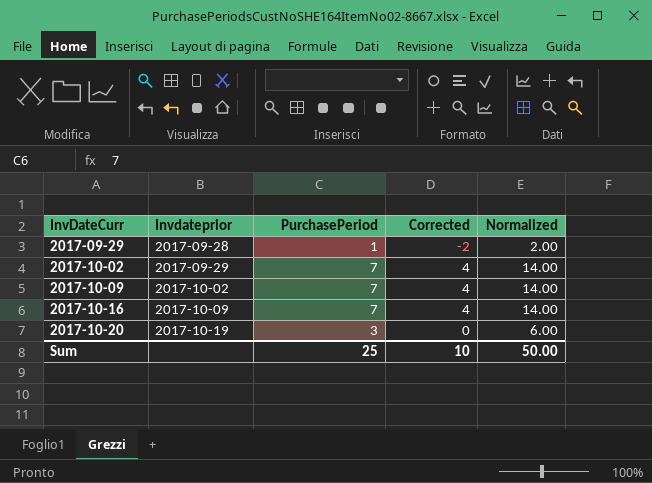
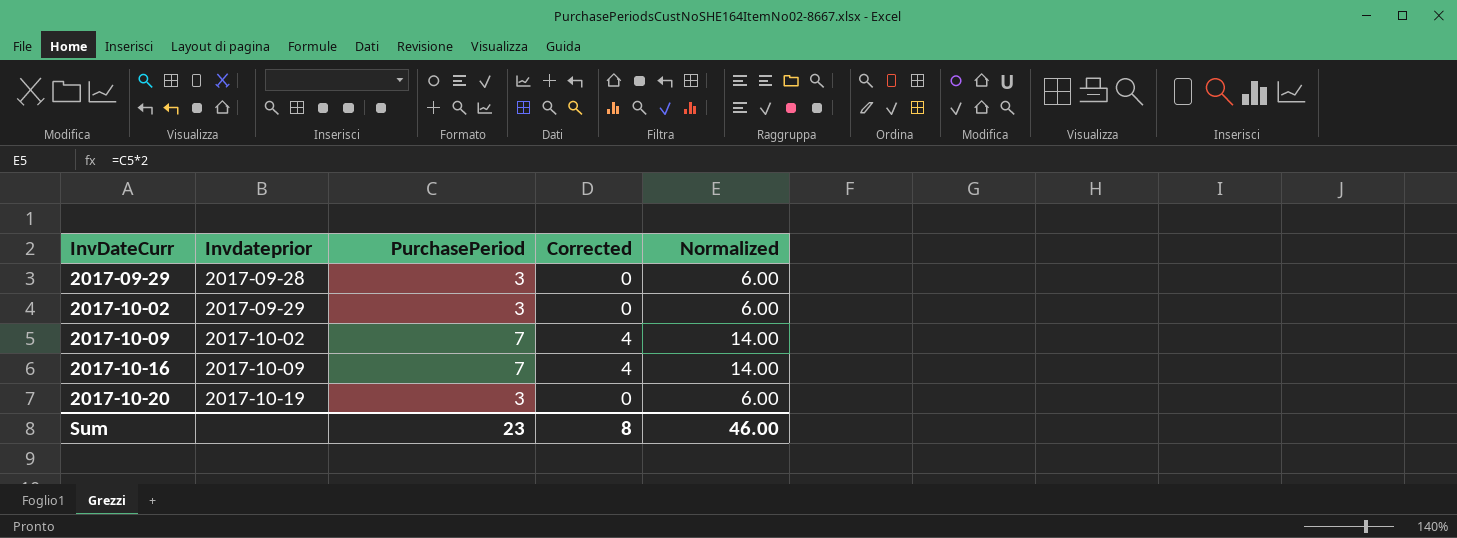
2017-09-29 | PurchasePeriod: 1 -> 3
2017-09-29 | Corrected: -2 -> 0
2017-09-29 | Normalized: 2.00 -> 6.00
2017-10-02 | PurchasePeriod: 7 -> 3
2017-10-02 | Corrected: 4 -> 0
2017-10-02 | Normalized: 14.00 -> 6.00
Sum | PurchasePeriod: 25 -> 23
Sum | Corrected: 10 -> 8
Sum | Normalized: 50.00 -> 46.00

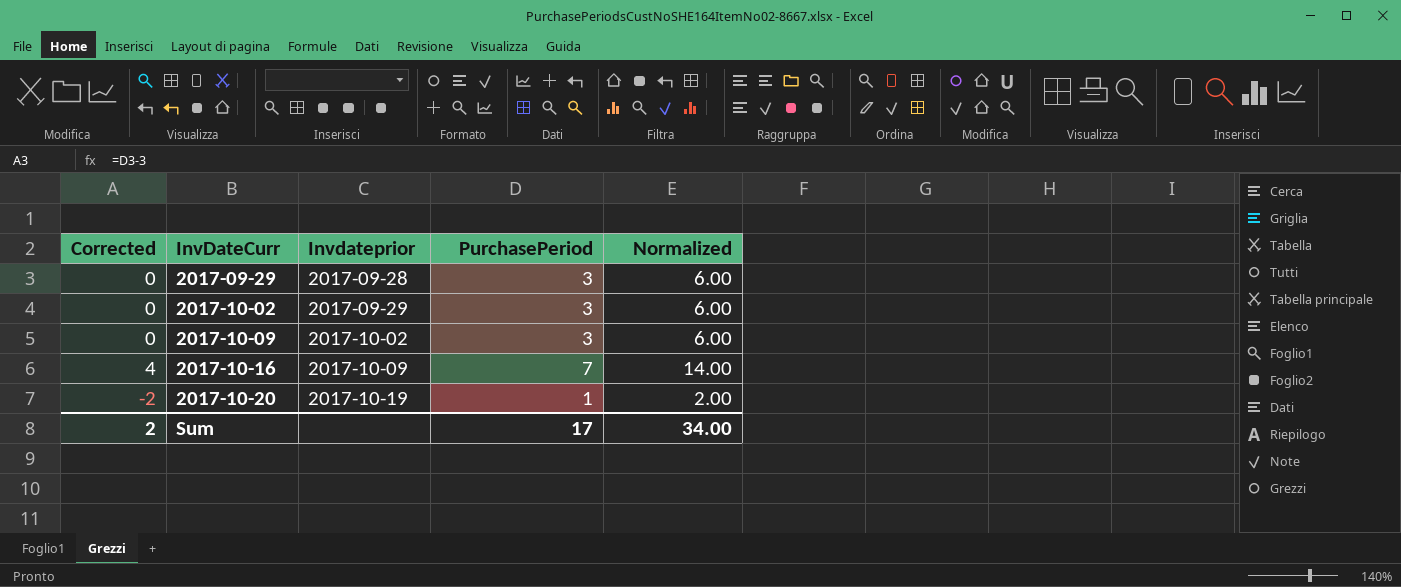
column Corrected | position: 4 -> 1
2017-10-09 | Corrected: 4 -> 0
2017-10-09 | PurchasePeriod: 7 -> 3
2017-10-09 | Normalized: 14.00 -> 6.00
2017-10-20 | Corrected: 0 -> -2
2017-10-20 | PurchasePeriod: 3 -> 1
2017-10-20 | Normalized: 6.00 -> 2.00
Sum | Corrected: 8 -> 2
Sum | PurchasePeriod: 23 -> 17
Sum | Normalized: 46.00 -> 34.00

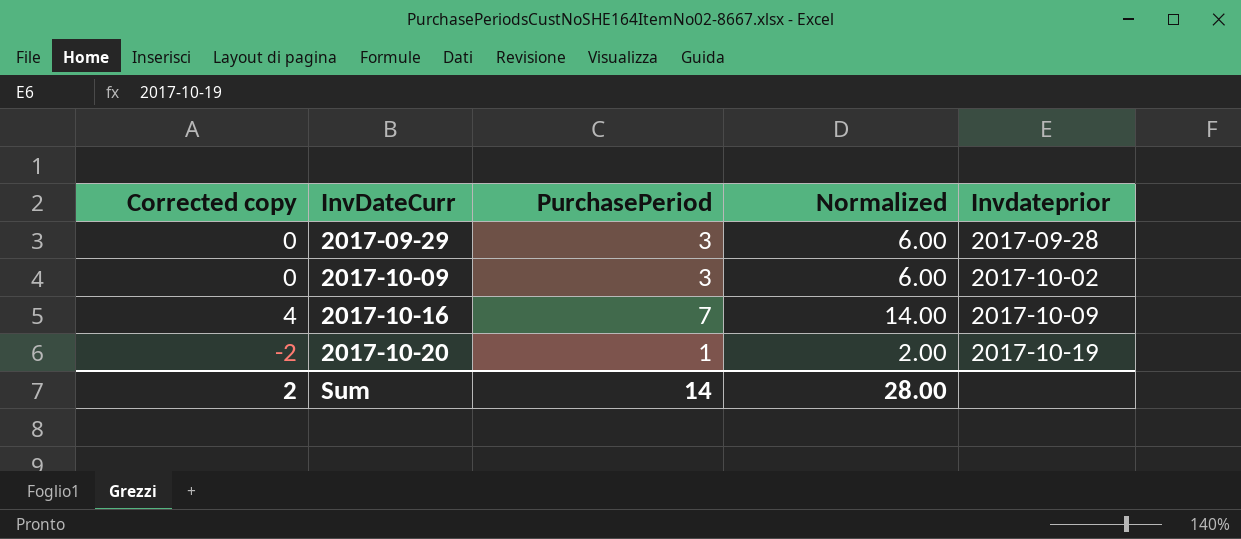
column name: Corrected -> Corrected copy
column Invdateprior | position: 3 -> 5
row 2017-10-02: 0 | 2017-09-29 | 3 | 6.00 -> none
Sum | PurchasePeriod: 17 -> 14
Sum | Normalized: 34.00 -> 28.00

